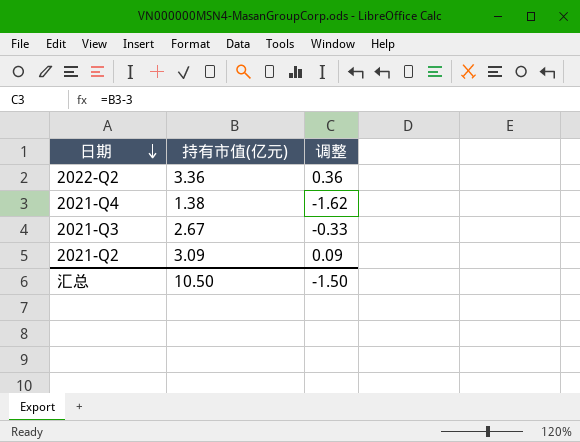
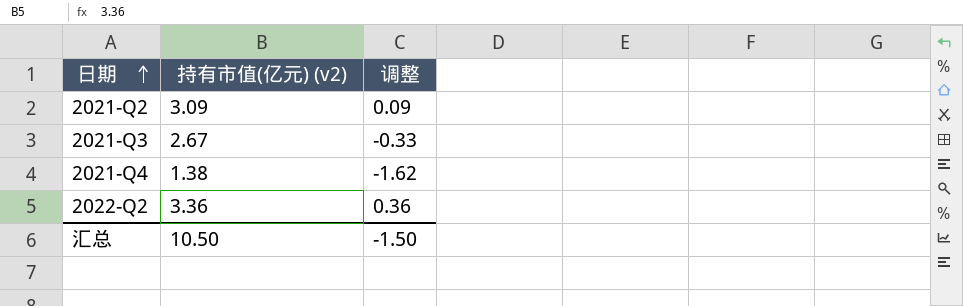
row order: 日期 descending -> 日期 ascending
column name: 持有市值(亿元) -> 持有市值(亿元) (v2)

